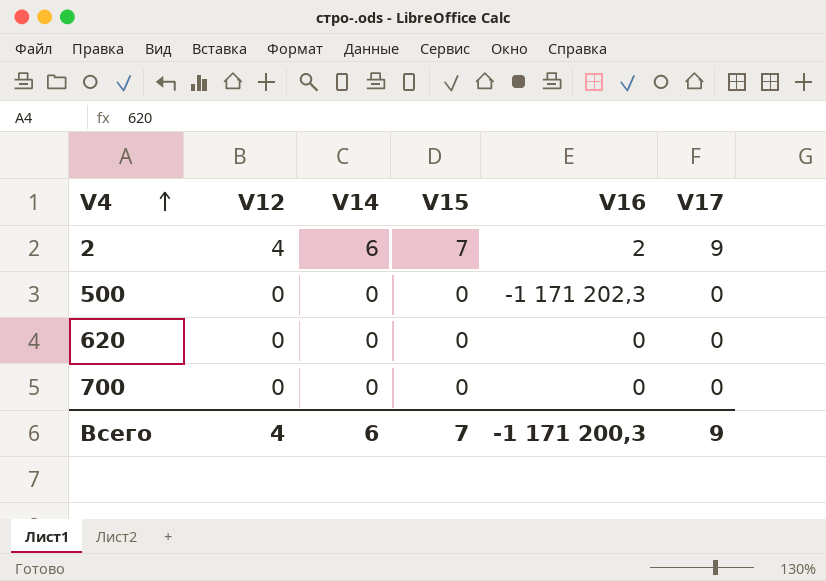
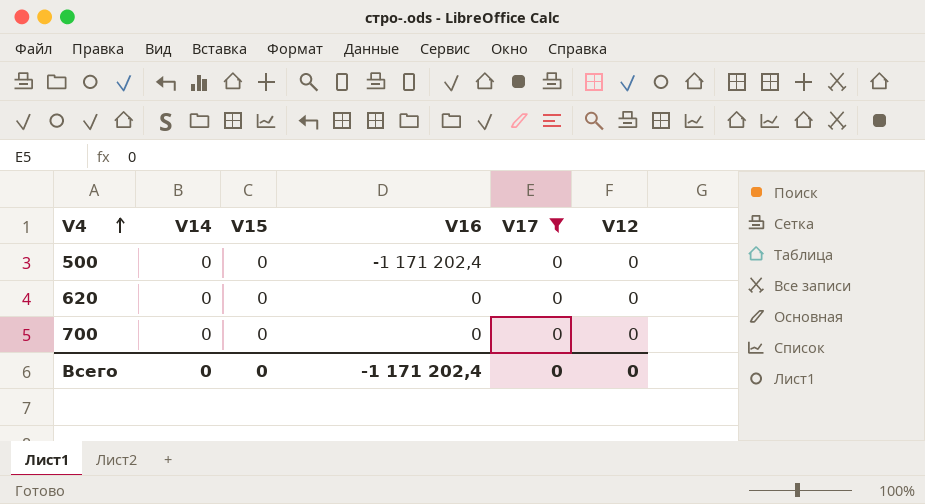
filter: none -> V17 = 0
column V12 | position: 2 -> 6
500 | V16: -1 171 202,3 -> -1 171 202,4
Всего | V14: 6 -> 0
Всего | V15: 7 -> 0
Всего | V16: -1 171 200,3 -> -1 171 202,4
Всего | V17: 9 -> 0
Всего | V12: 4 -> 0

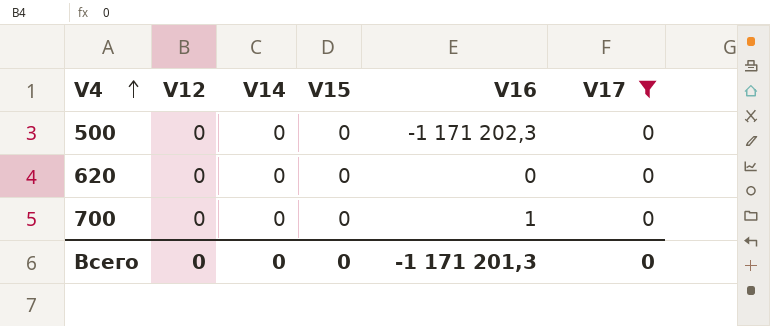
column V12 | position: 6 -> 2
500 | V16: -1 171 202,4 -> -1 171 202,3
700 | V16: 0 -> 1
Всего | V16: -1 171 202,4 -> -1 171 201,3

